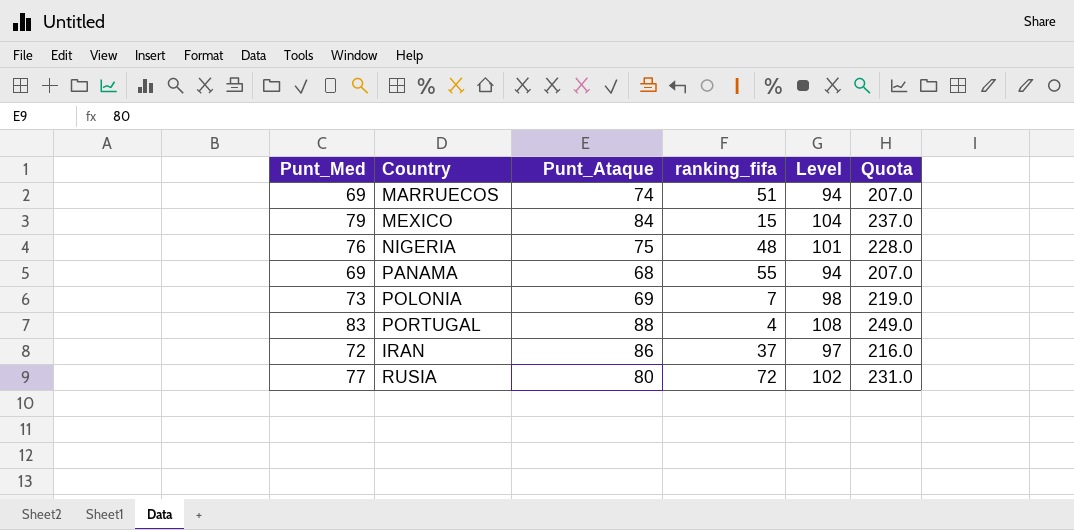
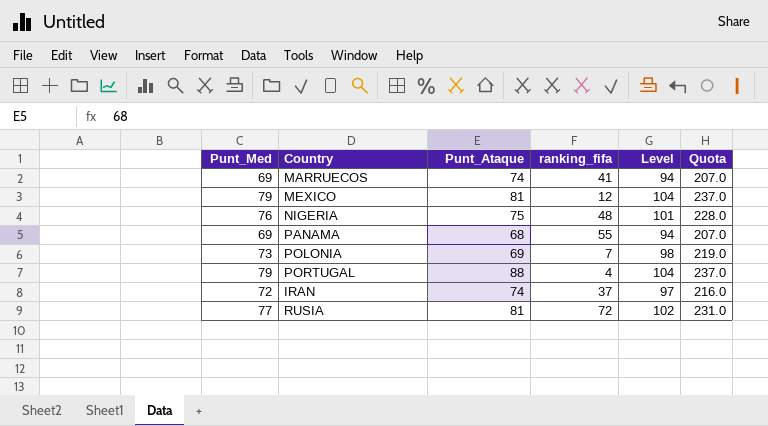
MARRUECOS | ranking_fifa: 51 -> 41
MEXICO | Punt_Ataque: 84 -> 81
MEXICO | ranking_fifa: 15 -> 12
PORTUGAL | Punt_Med: 83 -> 79
PORTUGAL | Level: 108 -> 104
PORTUGAL | Quota: 249.0 -> 237.0
IRAN | Punt_Ataque: 86 -> 74
RUSIA | Punt_Ataque: 80 -> 81

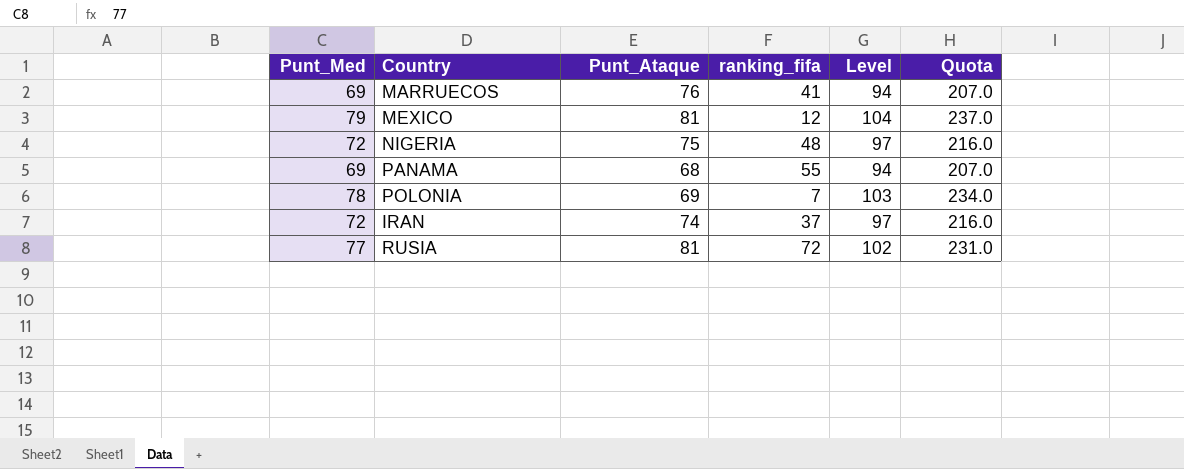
row PORTUGAL: 79 | 88 | 4 | 104 | 237.0 -> none
MARRUECOS | Punt_Ataque: 74 -> 76
NIGERIA | Punt_Med: 76 -> 72
NIGERIA | Level: 101 -> 97
NIGERIA | Quota: 228.0 -> 216.0
POLONIA | Punt_Med: 73 -> 78
POLONIA | Level: 98 -> 103
POLONIA | Quota: 219.0 -> 234.0

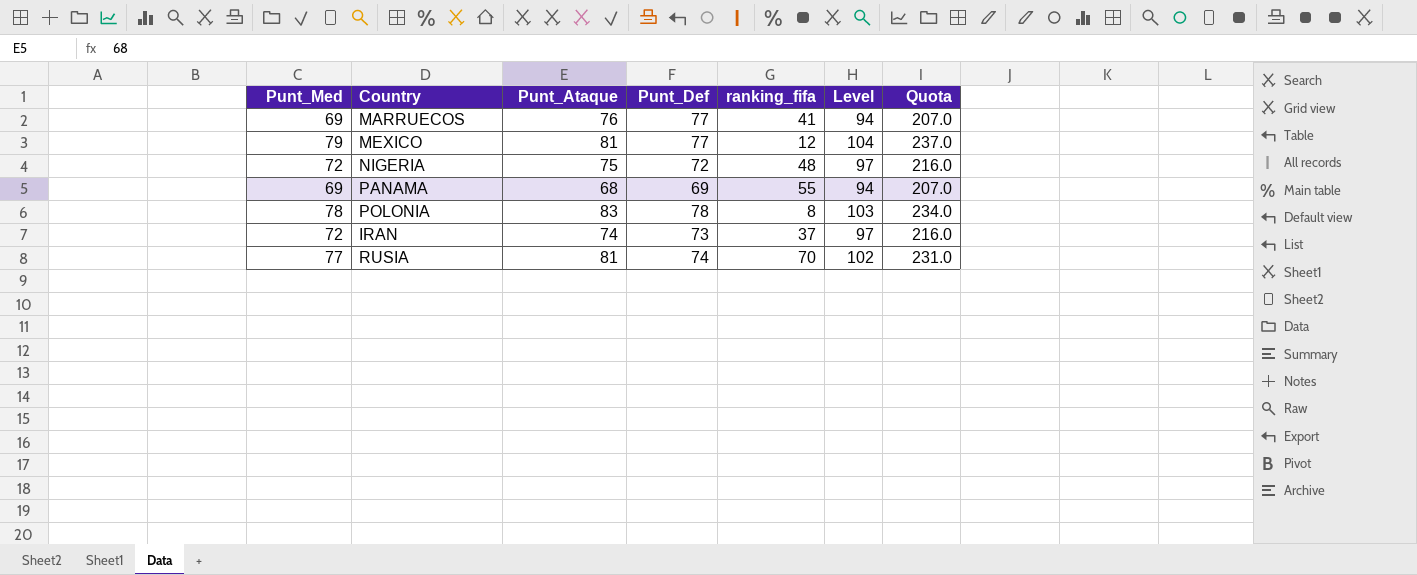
column Punt_Def | position: none -> 4
POLONIA | Punt_Ataque: 69 -> 83
POLONIA | ranking_fifa: 7 -> 8
RUSIA | ranking_fifa: 72 -> 70

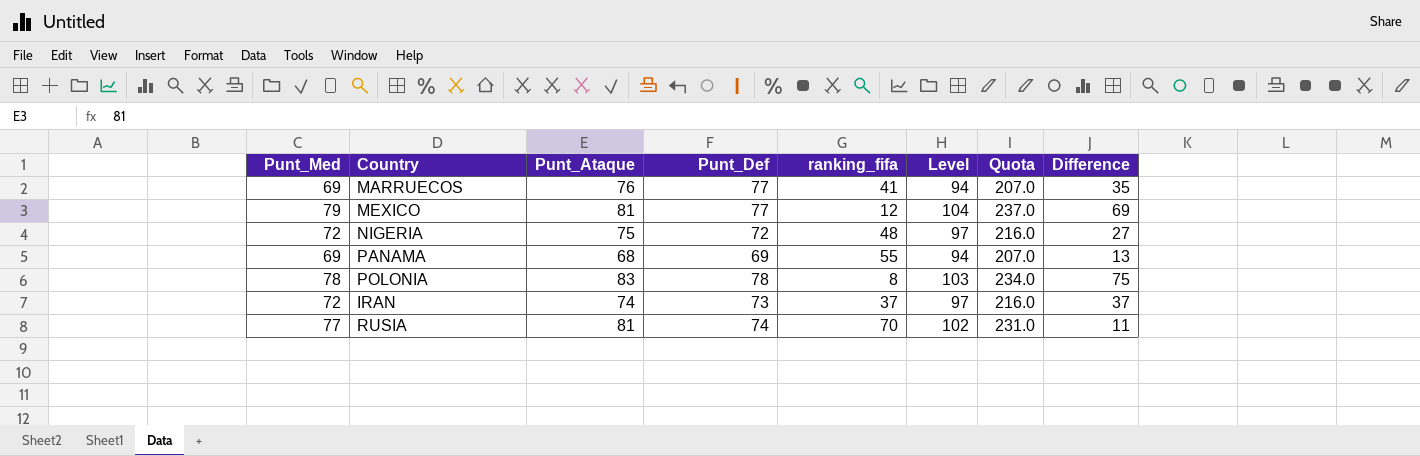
column Difference | formula: none -> [Punt_Ataque] - [ranking_fifa]

